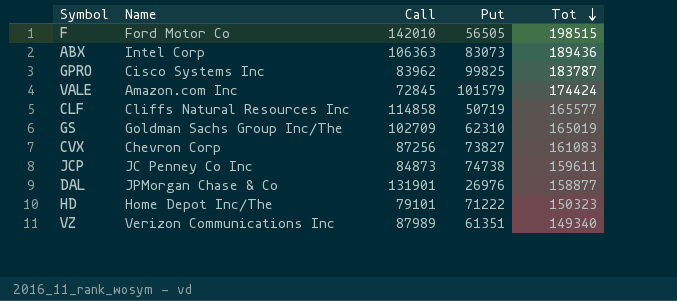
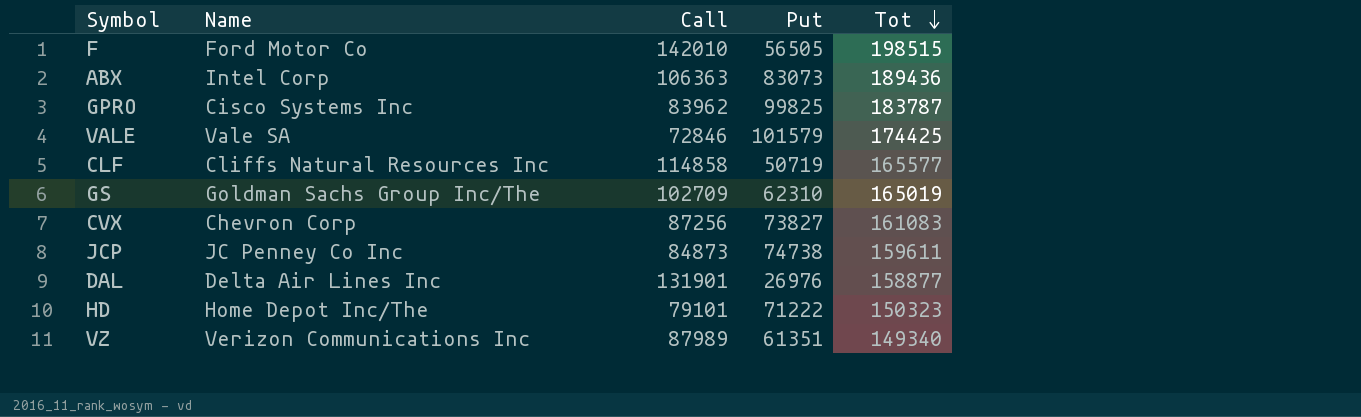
VALE | Name: Amazon.com Inc -> Vale SA
VALE | Call: 72845 -> 72846
VALE | Tot: 174424 -> 174425
DAL | Name: JPMorgan Chase & Co -> Delta Air Lines Inc

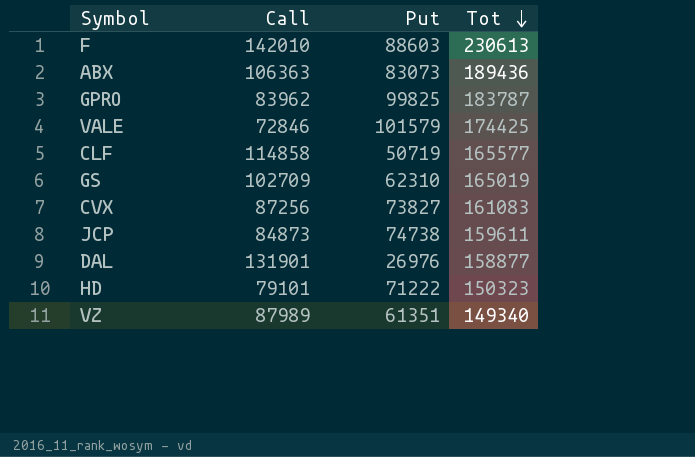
column Name | position: 2 -> none
F | Put: 56505 -> 88603
F | Tot: 198515 -> 230613

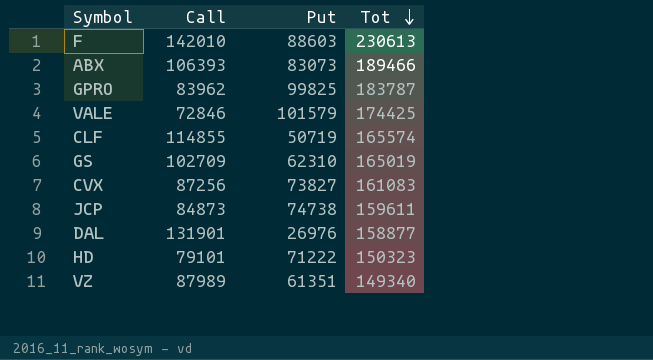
ABX | Call: 106363 -> 106393
ABX | Tot: 189436 -> 189466
CLF | Call: 114858 -> 114855
CLF | Tot: 165577 -> 165574

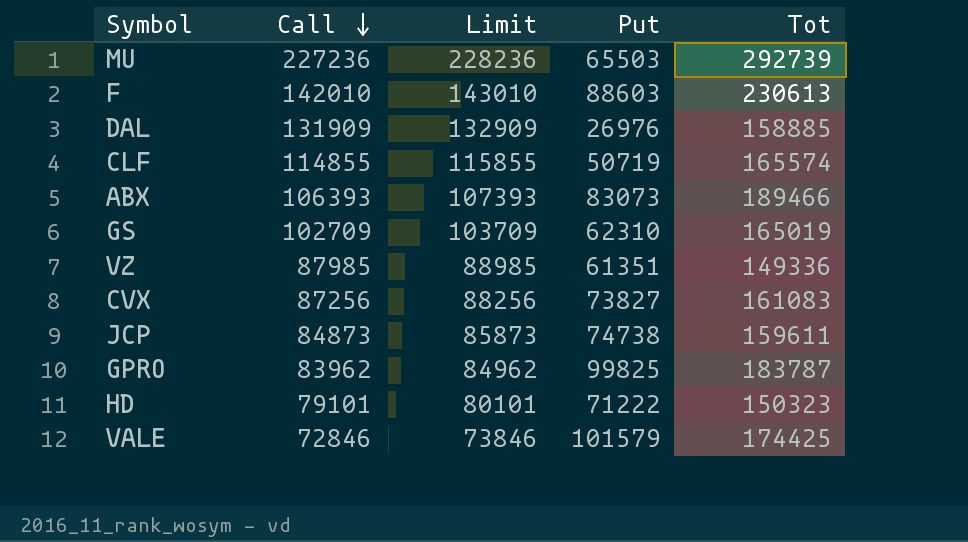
row order: Tot descending -> Call descending
column Limit | formula: none -> [Call] + 1000
row MU: none -> 227236 | 228236 | 65503 | 292739
DAL | Call: 131901 -> 131909
DAL | Tot: 158877 -> 158885
VZ | Call: 87989 -> 87985
VZ | Tot: 149340 -> 149336

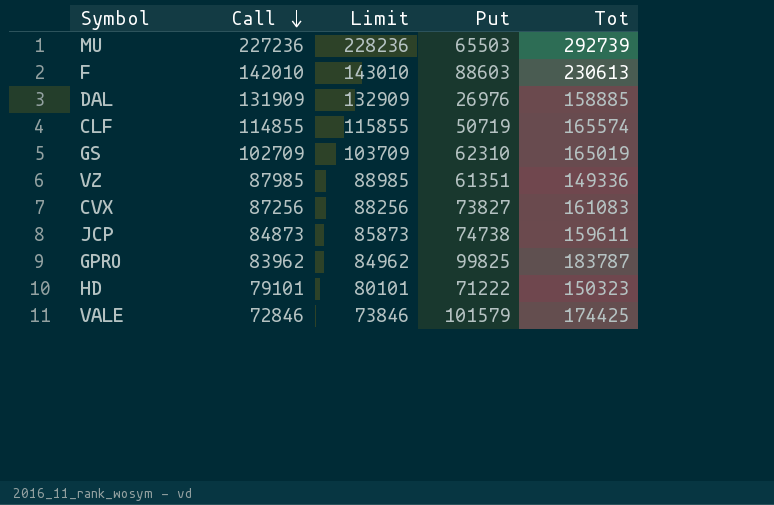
row ABX: 106393 | 107393 | 83073 | 189466 -> none

